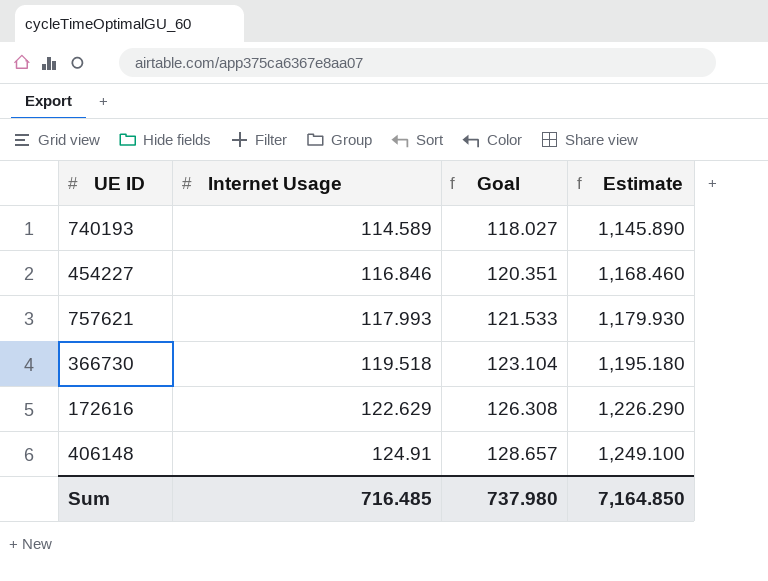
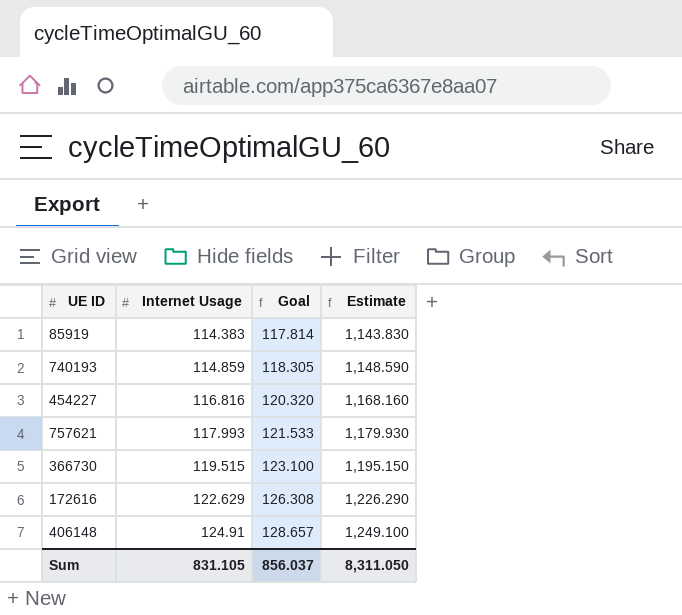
row 85919: none -> 114.383 | 117.814 | 1,143.830
740193 | Internet Usage: 114.589 -> 114.859
740193 | Goal: 118.027 -> 118.305
740193 | Estimate: 1,145.890 -> 1,148.590
454227 | Internet Usage: 116.846 -> 116.816
454227 | Goal: 120.351 -> 120.320
454227 | Estimate: 1,168.460 -> 1,168.160
366730 | Internet Usage: 119.518 -> 119.515
366730 | Goal: 123.104 -> 123.100
366730 | Estimate: 1,195.180 -> 1,195.150
Sum | Internet Usage: 716.485 -> 831.105
Sum | Goal: 737.980 -> 856.037
Sum | Estimate: 7,164.850 -> 8,311.050

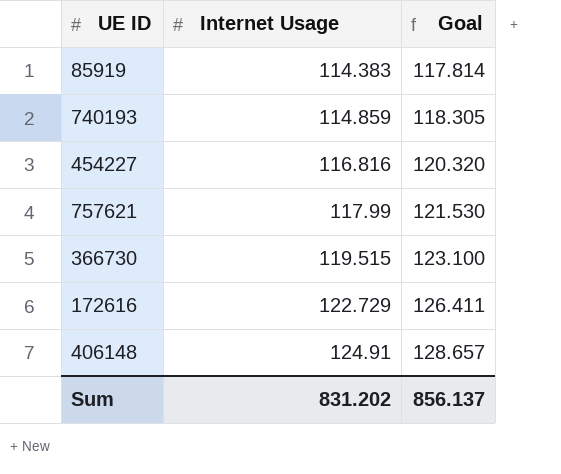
column Estimate | formula: [Internet Usage] * 10 -> none
757621 | Internet Usage: 117.993 -> 117.99
757621 | Goal: 121.533 -> 121.530
172616 | Internet Usage: 122.629 -> 122.729
172616 | Goal: 126.308 -> 126.411
Sum | Internet Usage: 831.105 -> 831.202
Sum | Goal: 856.037 -> 856.137

